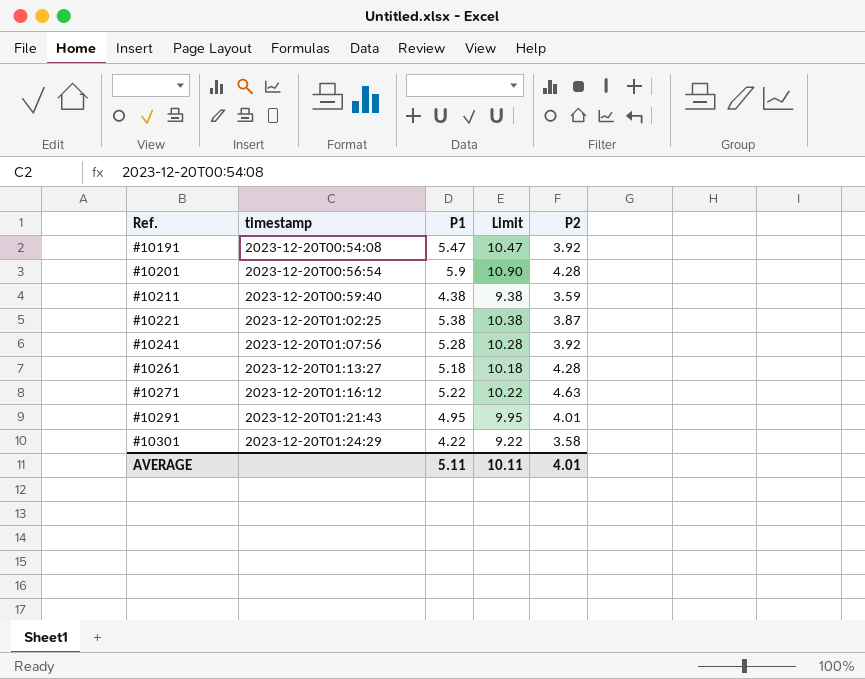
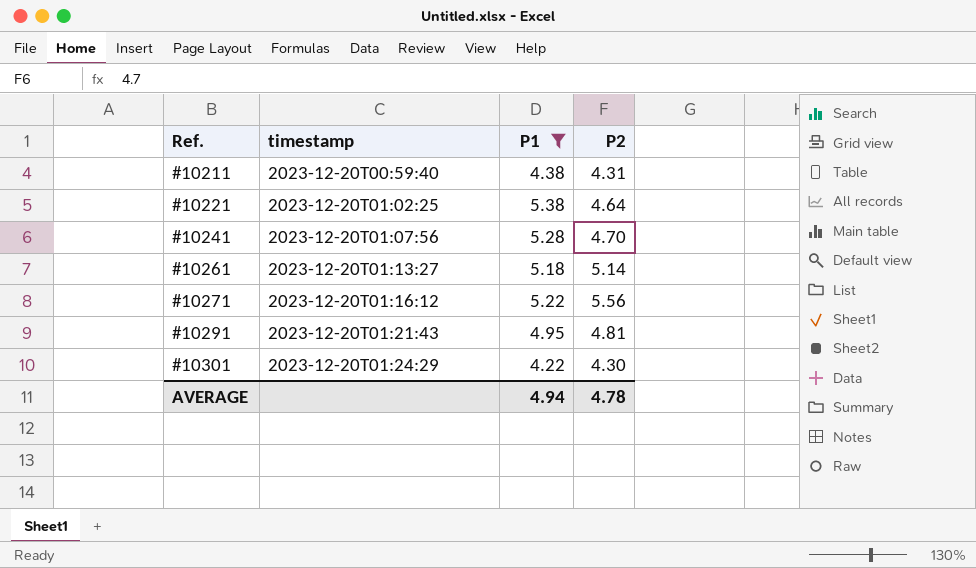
filter: none -> P1 <= 5.38
column Limit | formula: [P1] + 5 -> none
#10211 | P2: 3.59 -> 4.31
#10221 | P2: 3.87 -> 4.64
#10241 | P2: 3.92 -> 4.70
#10261 | P2: 4.28 -> 5.14
#10271 | P2: 4.63 -> 5.56
#10291 | P2: 4.01 -> 4.81
#10301 | P2: 3.58 -> 4.30
AVERAGE | P1: 5.11 -> 4.94
AVERAGE | P2: 4.01 -> 4.78

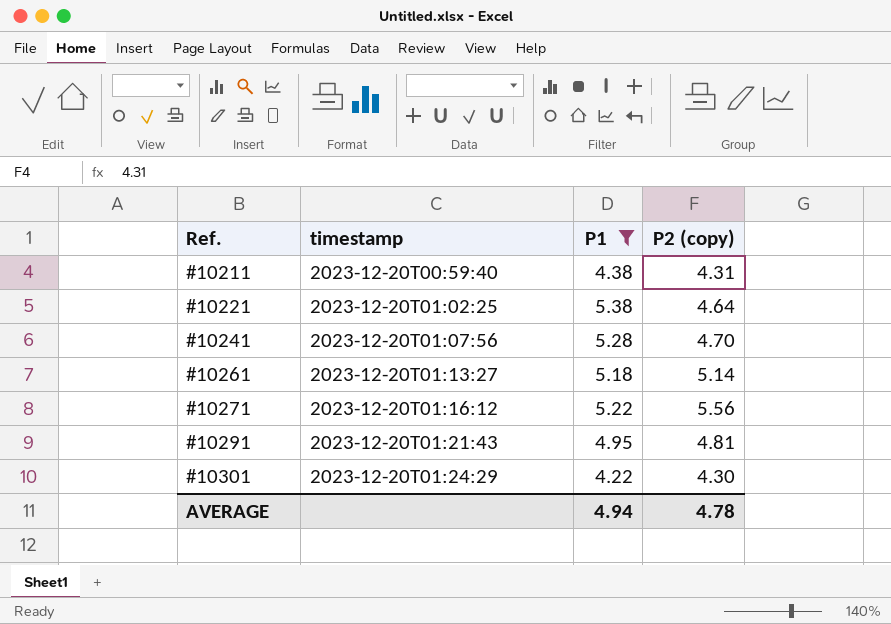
column name: P2 -> P2 (copy)

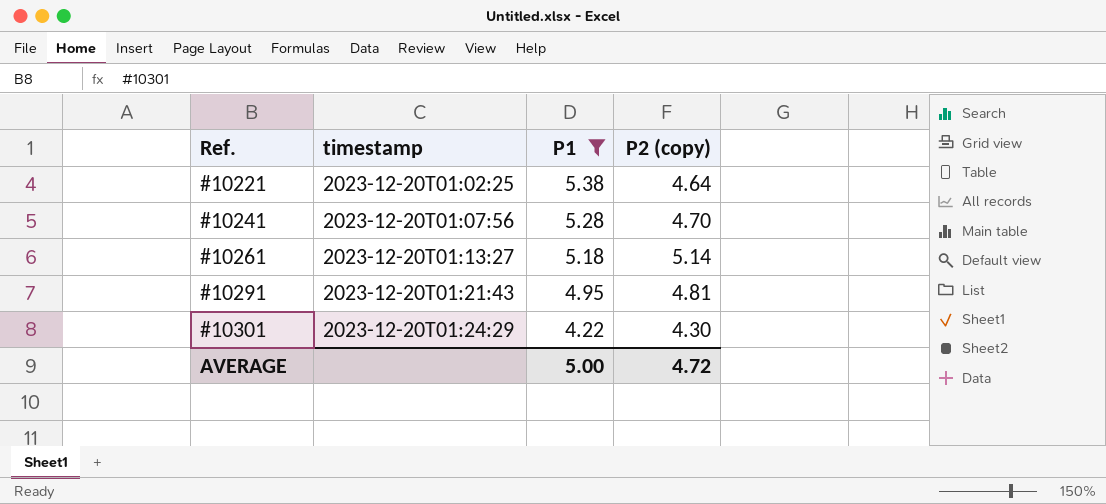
row #10211: 2023-12-20T00:59:40 | 4.38 | 4.31 -> none
row #10271: 2023-12-20T01:16:12 | 5.22 | 5.56 -> none
AVERAGE | P1: 4.94 -> 5.00
AVERAGE | P2 (copy): 4.78 -> 4.72

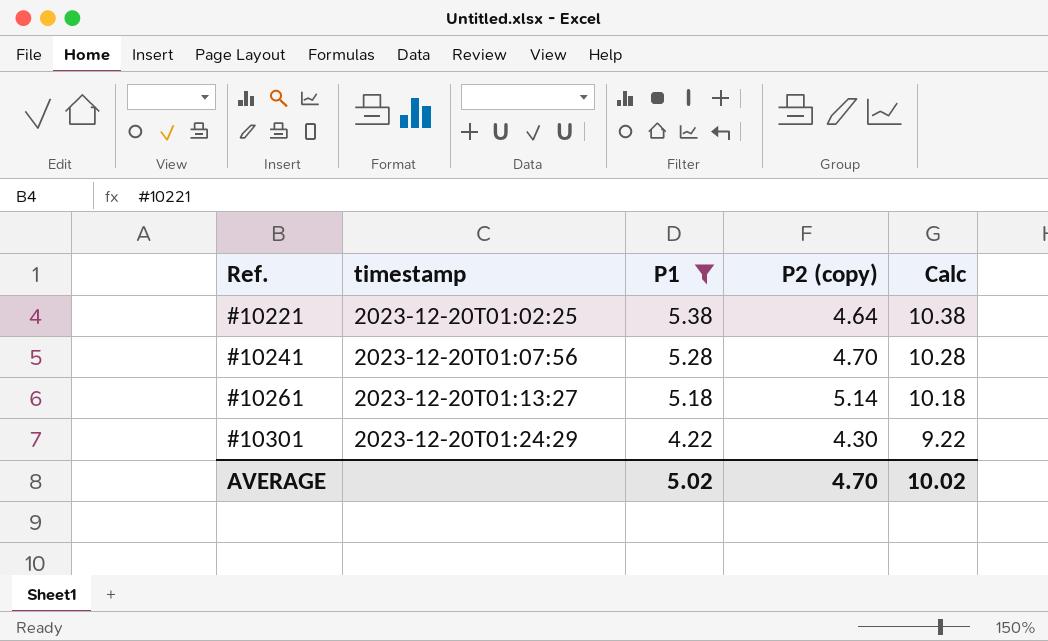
column Calc | formula: none -> [P1] + 5
row #10291: 2023-12-20T01:21:43 | 4.95 | 4.81 -> none
AVERAGE | P1: 5.00 -> 5.02
AVERAGE | P2 (copy): 4.72 -> 4.70

